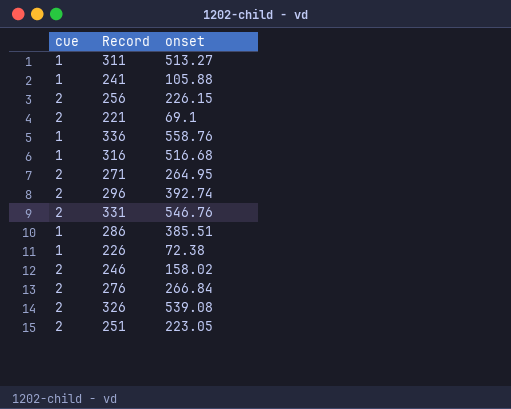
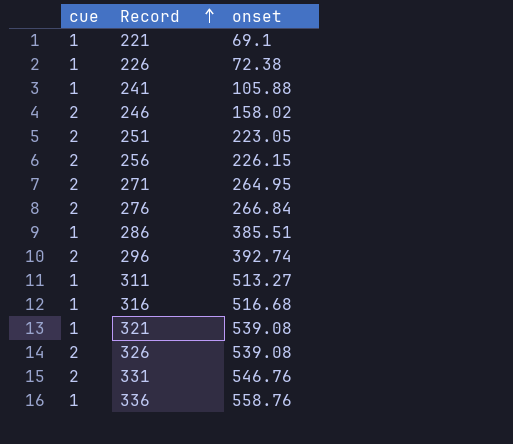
row order: none -> Record ascending
221 | cue: 2 -> 1
row 321: none -> 1 | 539.08

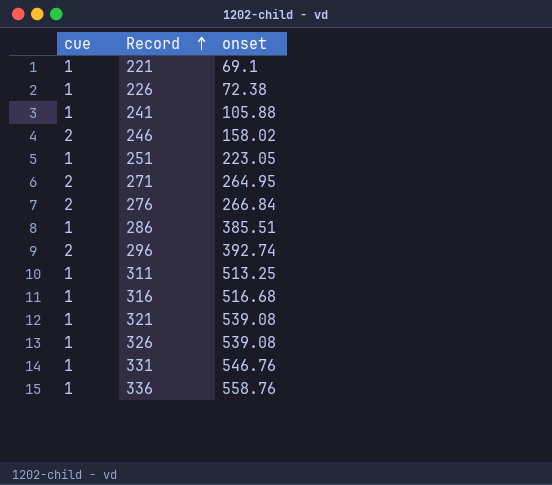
row 256: 2 | 226.15 -> none
251 | cue: 2 -> 1
311 | onset: 513.27 -> 513.25
326 | cue: 2 -> 1
331 | cue: 2 -> 1

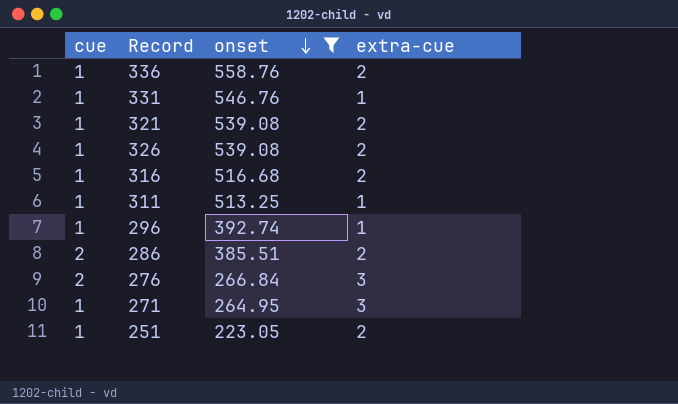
filter: none -> onset >= 223.05
row order: Record ascending -> onset descending
column extra-cue | position: none -> 4
296 | cue: 2 -> 1
286 | cue: 1 -> 2
271 | cue: 2 -> 1

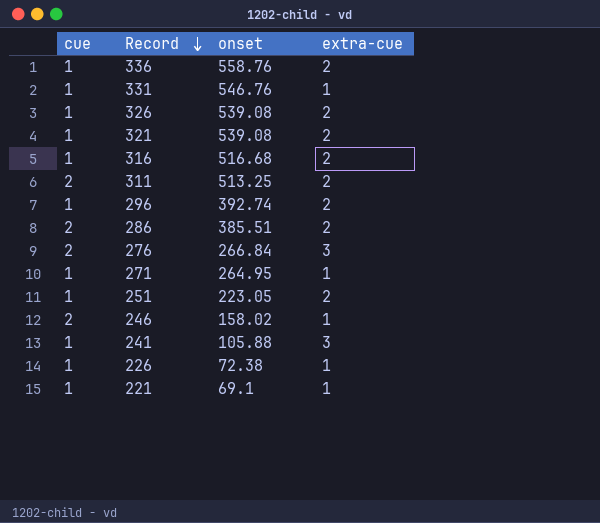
filter: onset >= 223.05 -> none
row order: onset descending -> Record descending
311 | cue: 1 -> 2
311 | extra-cue: 1 -> 2
296 | extra-cue: 1 -> 2
271 | extra-cue: 3 -> 1

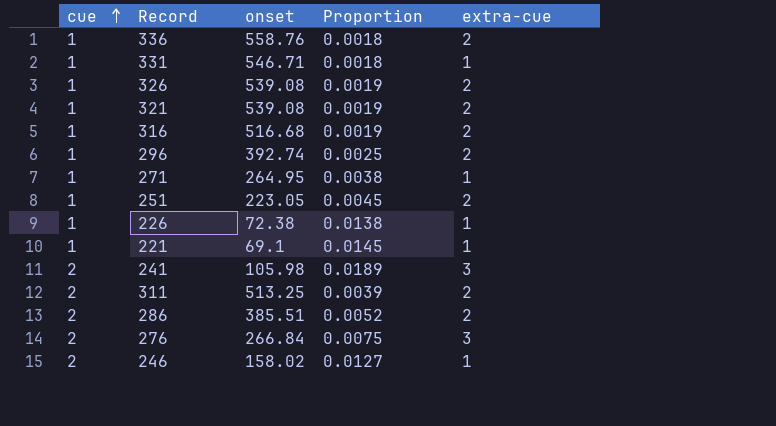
row order: Record descending -> cue ascending
column Proportion | formula: none -> [cue] / [onset]
331 | onset: 546.76 -> 546.71
241 | cue: 1 -> 2
241 | onset: 105.88 -> 105.98

